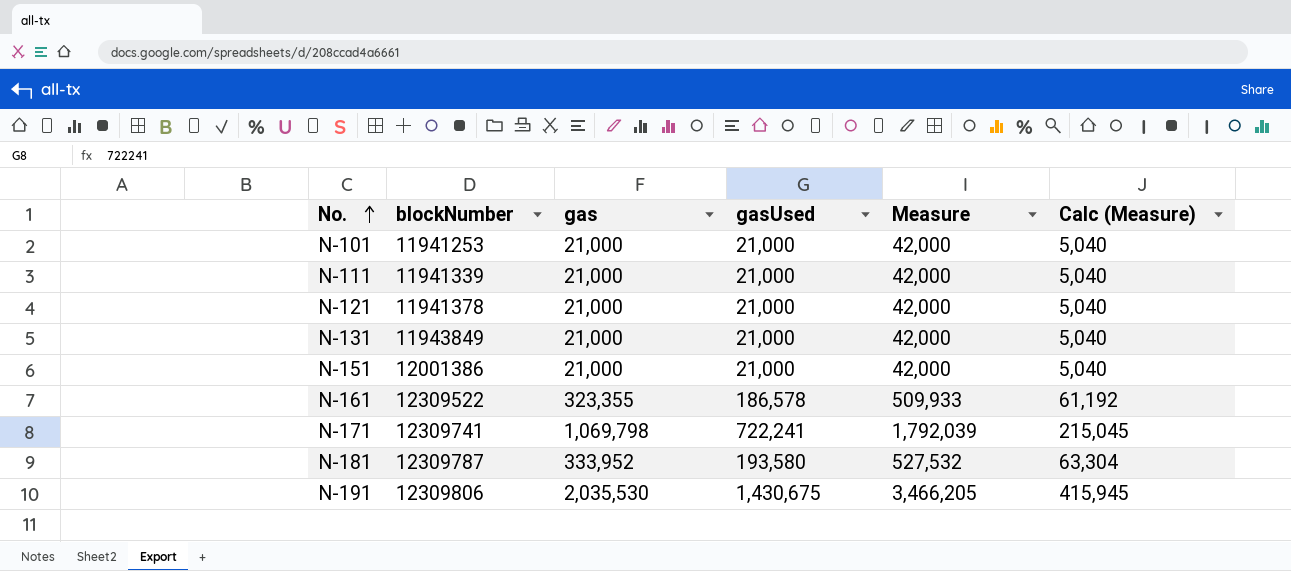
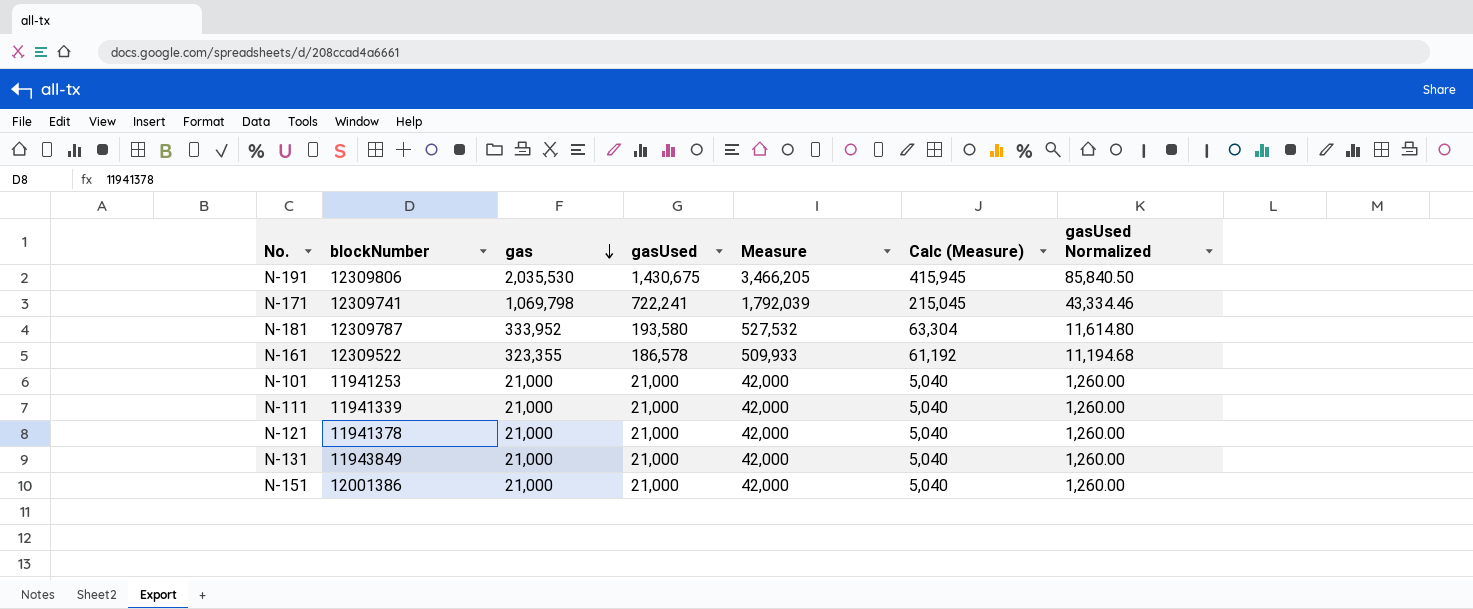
row order: No. ascending -> gas descending
column gasUsed Normalized | formula: none -> [gasUsed] * 0.06

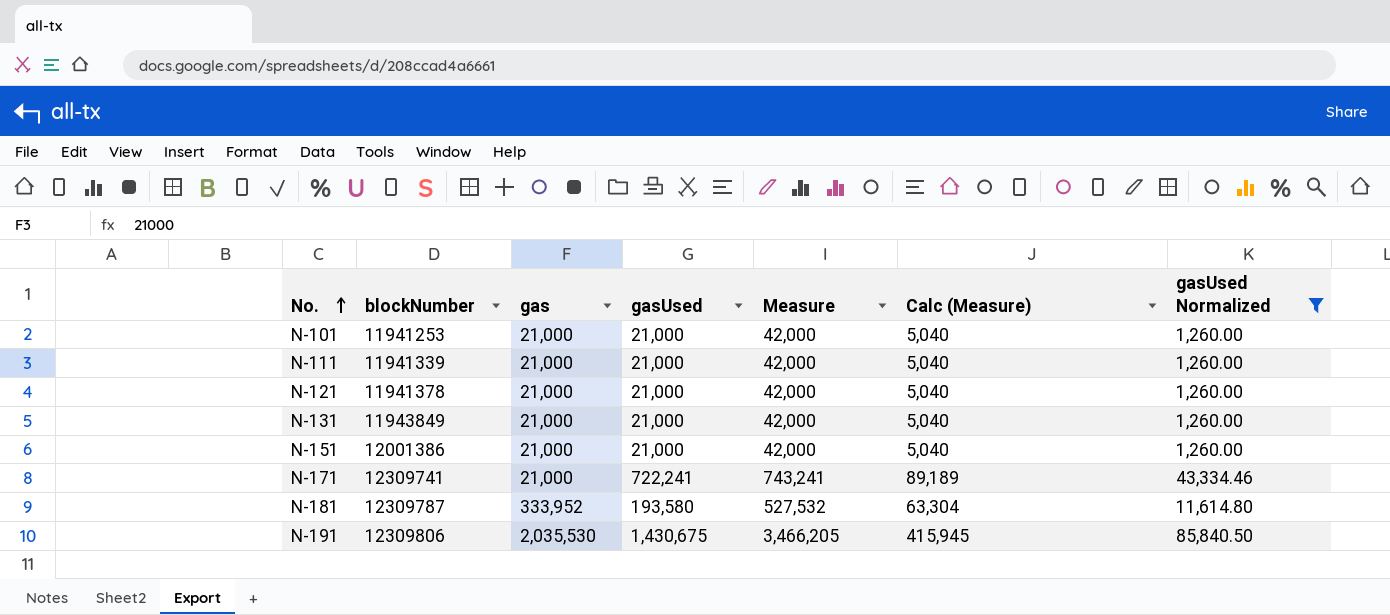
filter: none -> gasUsed Normalized != 11,194.68
row order: gas descending -> No. ascending
N-171 | gas: 1,069,798 -> 21,000
N-171 | Measure: 1,792,039 -> 743,241
N-171 | Calc (Measure): 215,045 -> 89,189

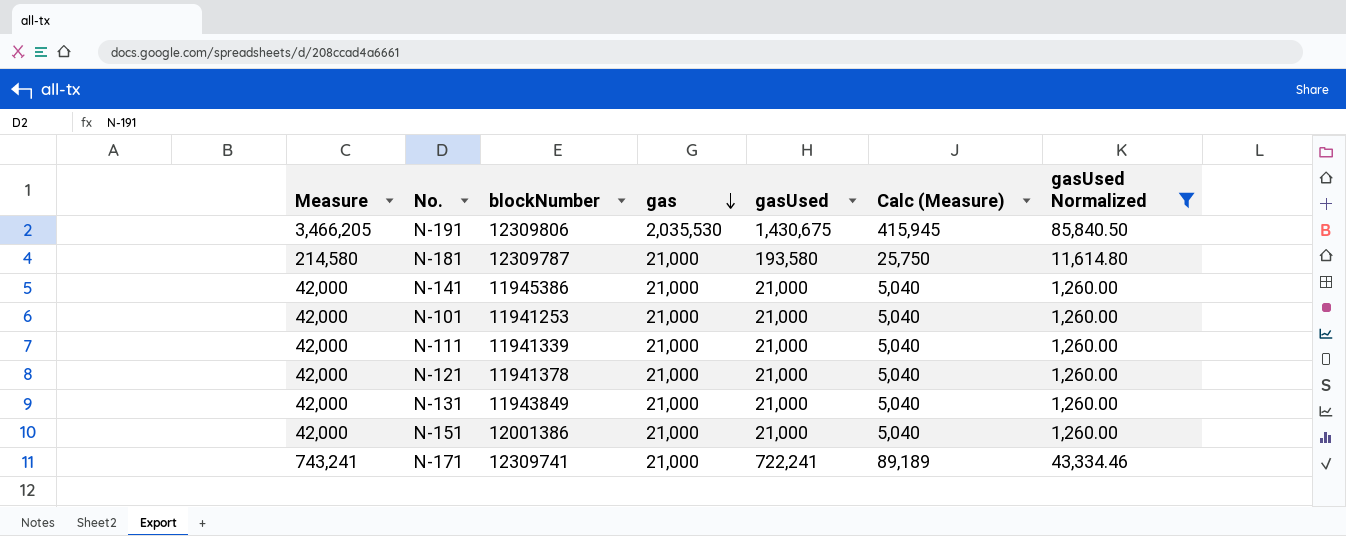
row order: No. ascending -> gas descending
column Measure | position: 5 -> 1
N-181 | Measure: 527,532 -> 214,580
N-181 | gas: 333,952 -> 21,000
N-181 | Calc (Measure): 63,304 -> 25,750
row N-141: none -> 42,000 | 11945386 | 21,000 | 21,000 | 5,040 | 1,260.00

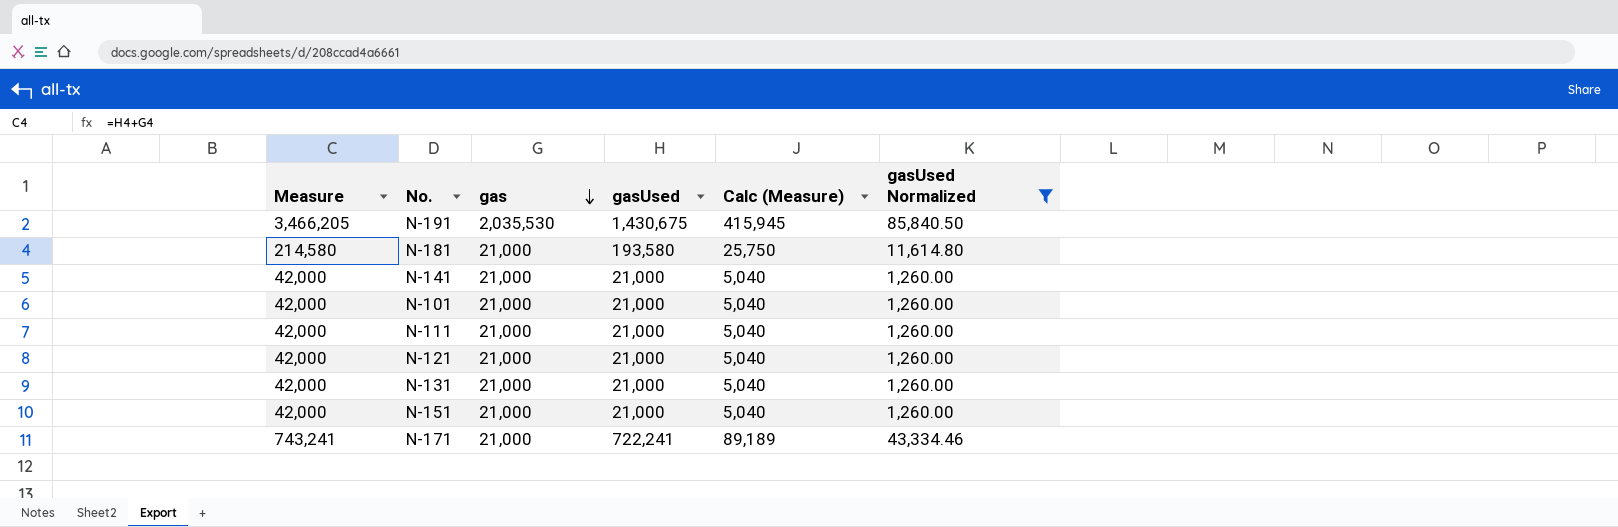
column blockNumber | position: 3 -> none

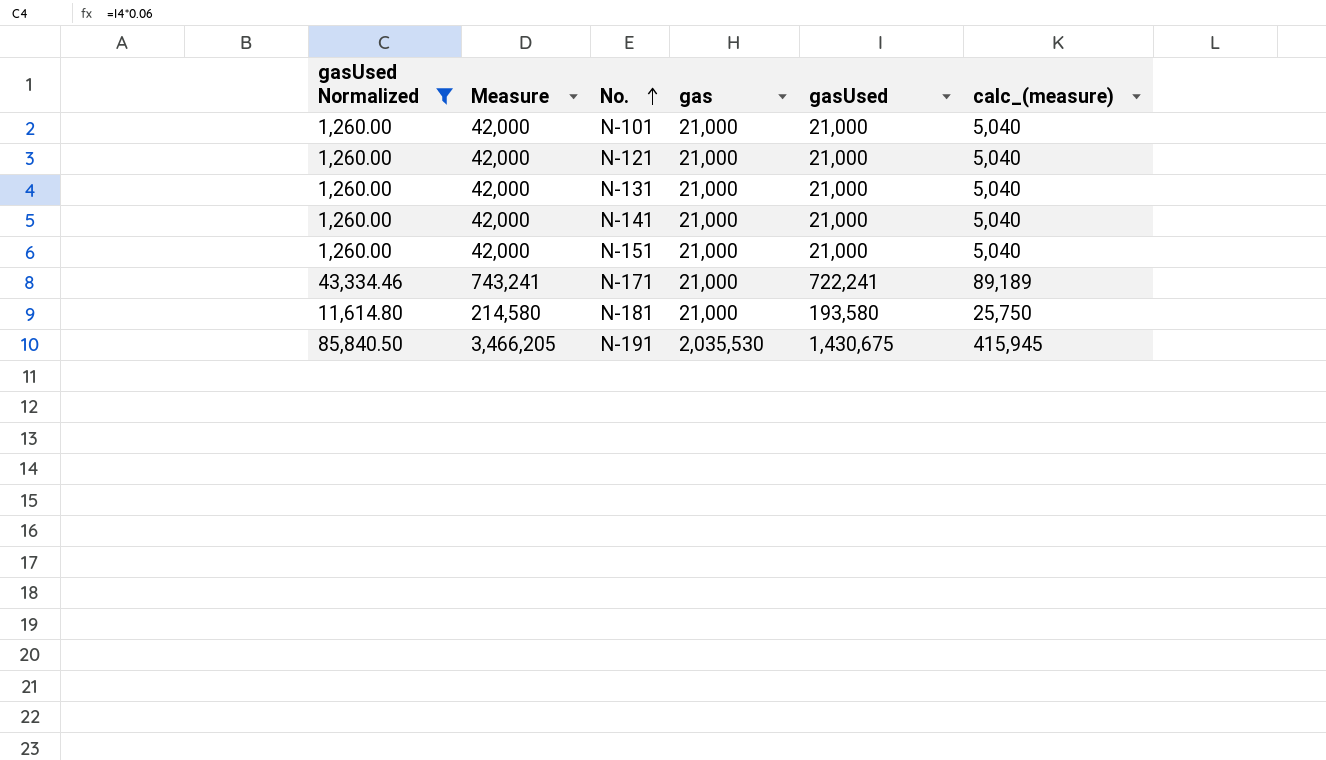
row order: gas descending -> No. ascending
column gasUsed Normalized | position: 6 -> 1
column name: Calc (Measure) -> calc_(measure)
row N-111: 42,000 | 21,000 | 21,000 | 5,040 | 1,260.00 -> none

